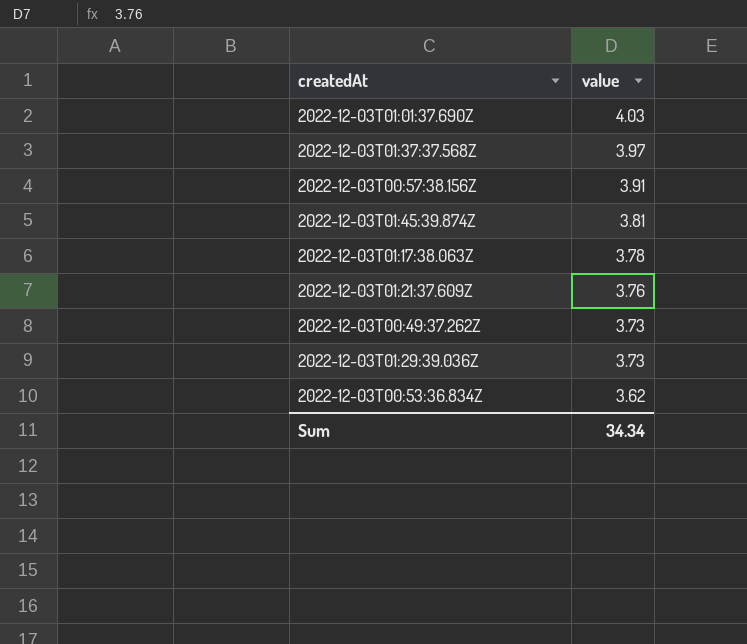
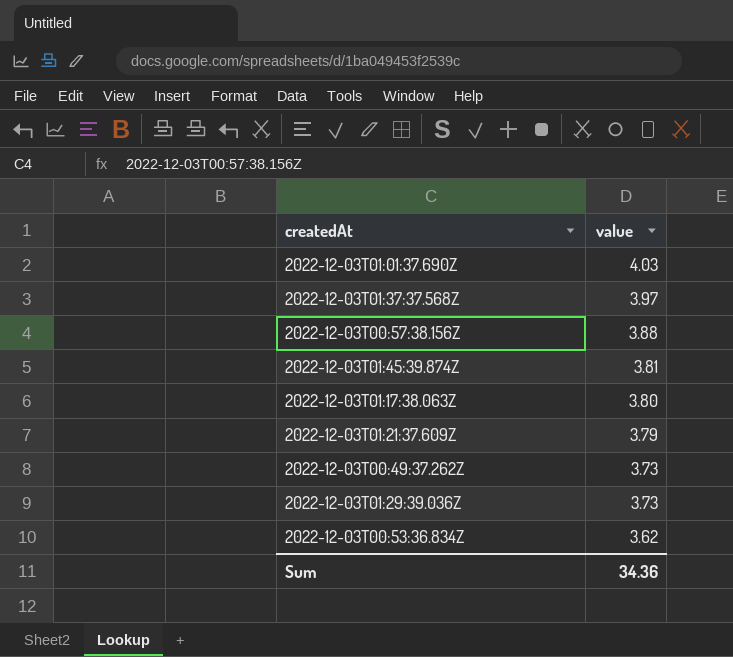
2022-12-03T00:57:38.156Z | value: 3.91 -> 3.88
2022-12-03T01:17:38.063Z | value: 3.78 -> 3.80
2022-12-03T01:21:37.609Z | value: 3.76 -> 3.79
Sum | value: 34.34 -> 34.36

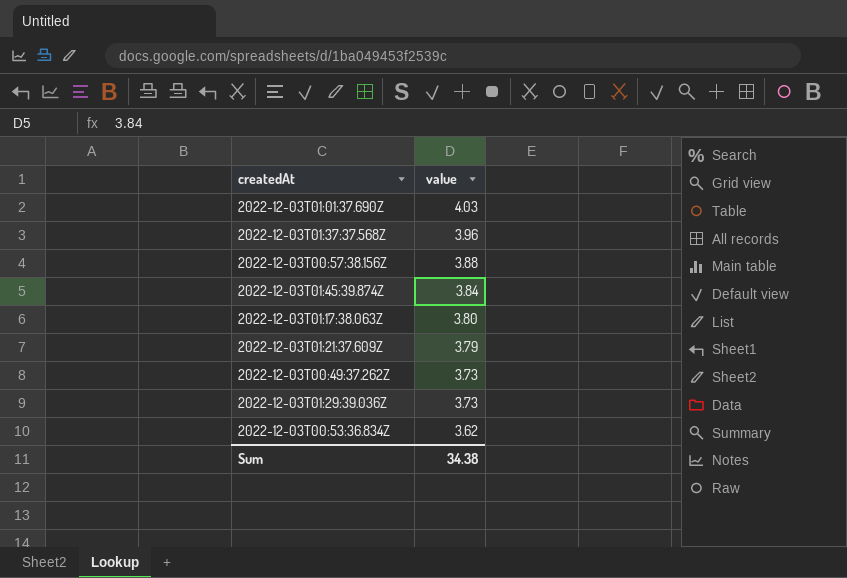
2022-12-03T01:37:37.568Z | value: 3.97 -> 3.96
2022-12-03T01:45:39.874Z | value: 3.81 -> 3.84
Sum | value: 34.36 -> 34.38

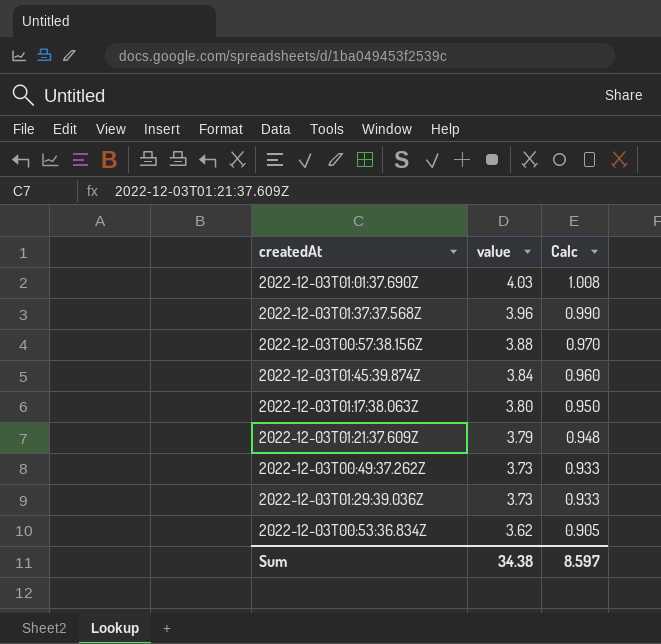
column Calc | formula: none -> [value] * 0.25

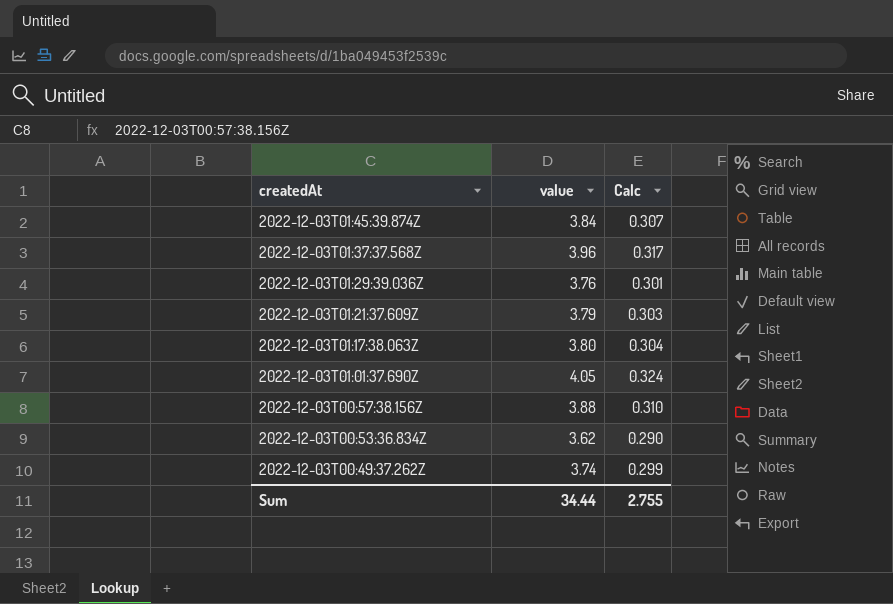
row order: value descending -> createdAt descending
column Calc | formula: [value] * 0.25 -> [value] * 0.08
2022-12-03T01:29:39.036Z | value: 3.73 -> 3.76
2022-12-03T01:01:37.690Z | value: 4.03 -> 4.05
2022-12-03T00:49:37.262Z | value: 3.73 -> 3.74
Sum | value: 34.38 -> 34.44
Sum | Calc: 8.597 -> 2.755

